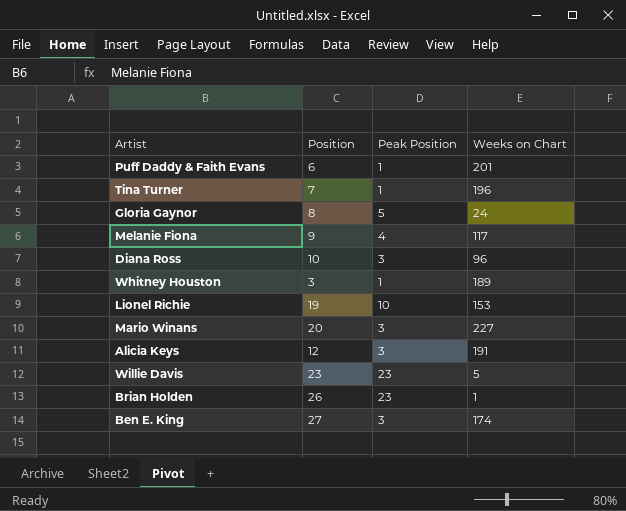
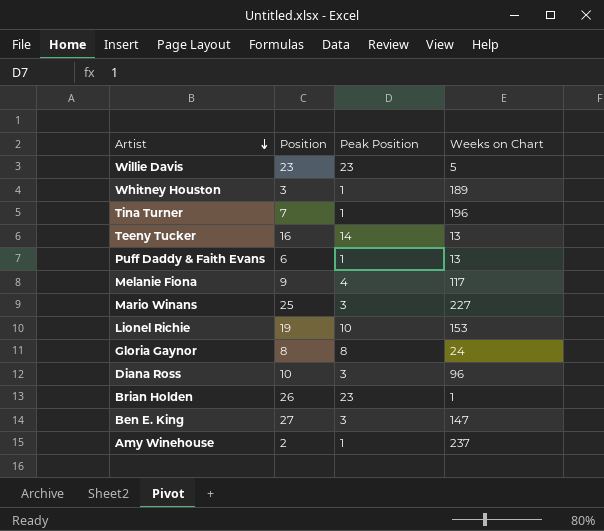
row order: none -> Artist descending
row Alicia Keys: 12 | 3 | 191 -> none
row Teeny Tucker: none -> 16 | 14 | 13
Puff Daddy & Faith Evans | Weeks on Chart: 201 -> 13
Mario Winans | Position: 20 -> 25
Gloria Gaynor | Peak Position: 5 -> 8
Ben E. King | Weeks on Chart: 174 -> 147
row Amy Winehouse: none -> 2 | 1 | 237

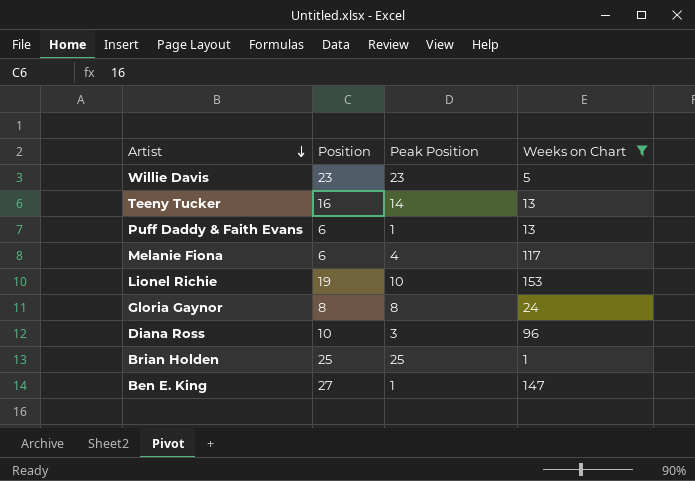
filter: none -> Weeks on Chart <= 153
Melanie Fiona | Position: 9 -> 6
Brian Holden | Position: 26 -> 25
Brian Holden | Peak Position: 23 -> 25
Ben E. King | Peak Position: 3 -> 1

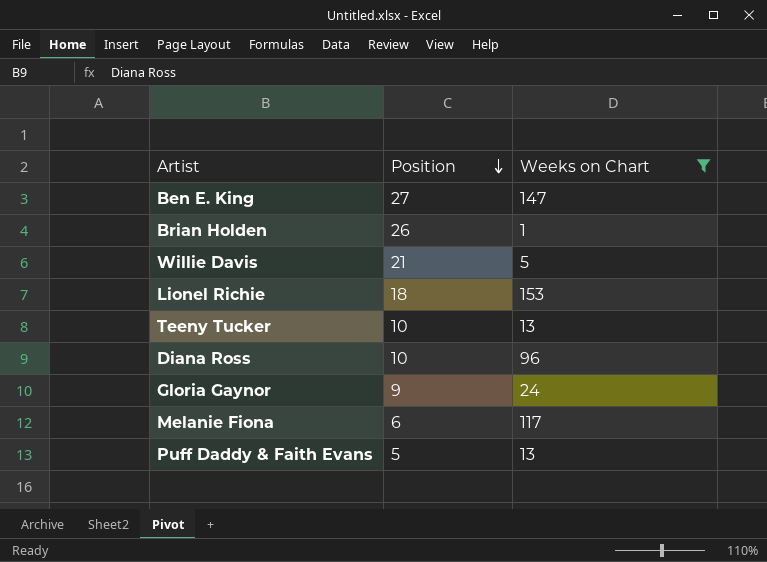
row order: Artist descending -> Position descending
column Peak Position | position: 3 -> none
Brian Holden | Position: 25 -> 26
Willie Davis | Position: 23 -> 21
Lionel Richie | Position: 19 -> 18
Teeny Tucker | Position: 16 -> 10
Gloria Gaynor | Position: 8 -> 9
Puff Daddy & Faith Evans | Position: 6 -> 5

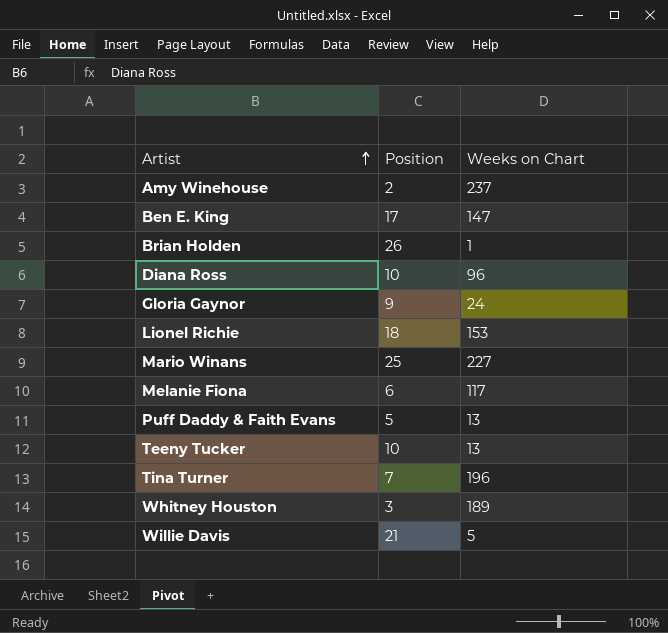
filter: Weeks on Chart <= 153 -> none
row order: Position descending -> Artist ascending
Ben E. King | Position: 27 -> 17

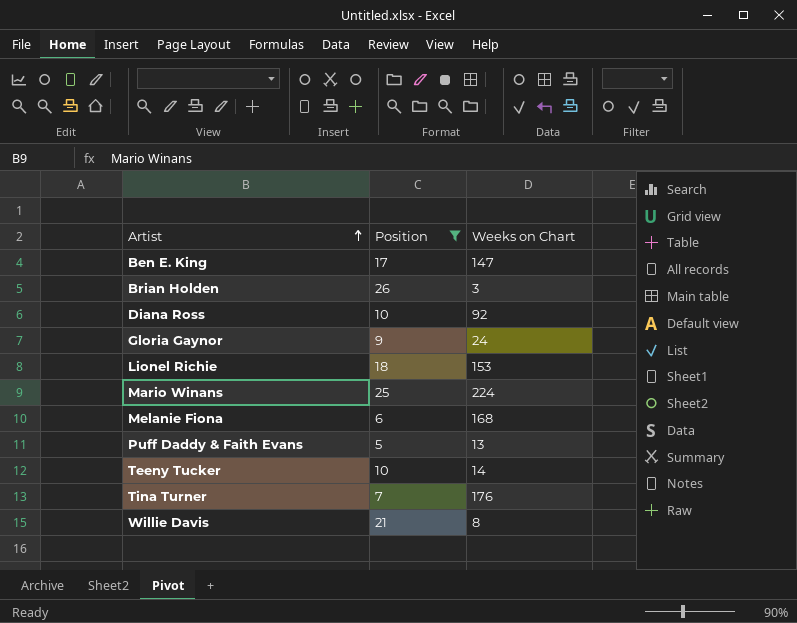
filter: none -> Position >= 5
Brian Holden | Weeks on Chart: 1 -> 3
Diana Ross | Weeks on Chart: 96 -> 92
Mario Winans | Weeks on Chart: 227 -> 224
Melanie Fiona | Weeks on Chart: 117 -> 168
Teeny Tucker | Weeks on Chart: 13 -> 14
Tina Turner | Weeks on Chart: 196 -> 176
Willie Davis | Weeks on Chart: 5 -> 8

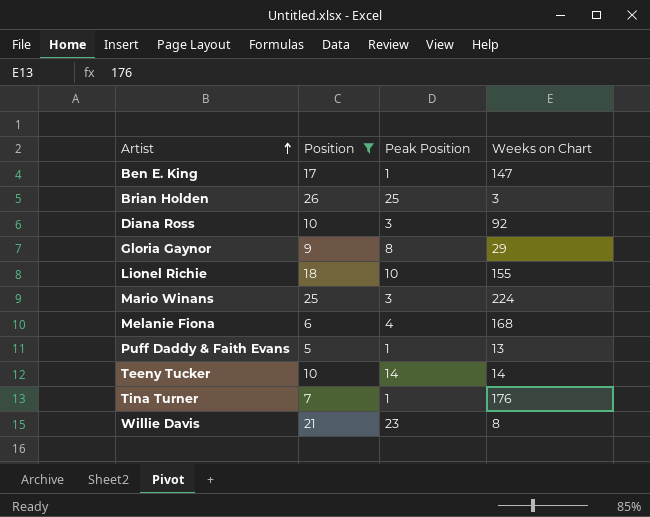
column Peak Position | position: none -> 3
Gloria Gaynor | Weeks on Chart: 24 -> 29
Lionel Richie | Weeks on Chart: 153 -> 155

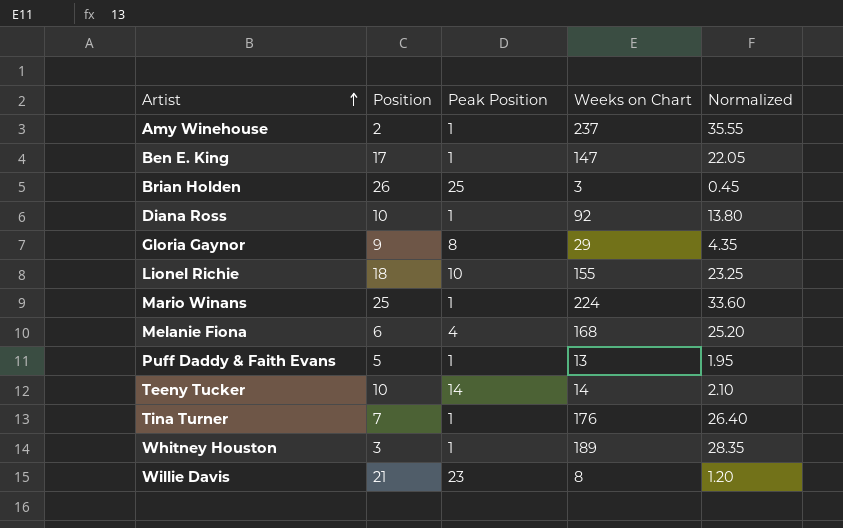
filter: Position >= 5 -> none
column Normalized | formula: none -> [Weeks on Chart] * 0.15
Diana Ross | Peak Position: 3 -> 1
Mario Winans | Peak Position: 3 -> 1

